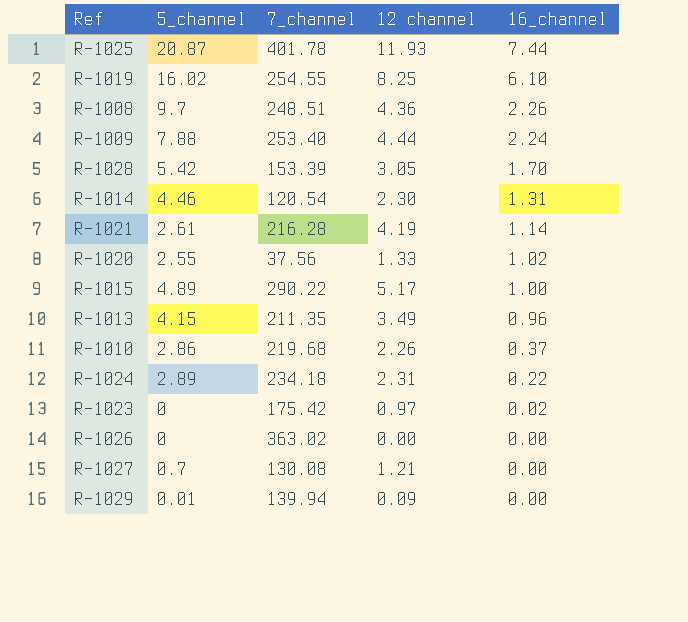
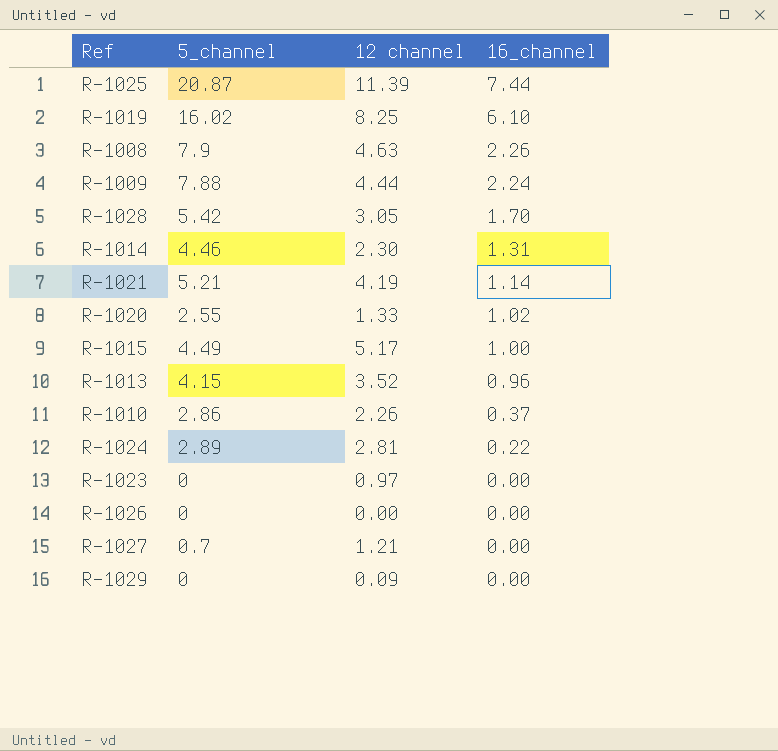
column 7_channel | position: 3 -> none
R-1025 | 12 channel: 11.93 -> 11.39
R-1008 | 5_channel: 9.7 -> 7.9
R-1008 | 12 channel: 4.36 -> 4.63
R-1021 | 5_channel: 2.61 -> 5.21
R-1015 | 5_channel: 4.89 -> 4.49
R-1013 | 12 channel: 3.49 -> 3.52
R-1024 | 12 channel: 2.31 -> 2.81
R-1023 | 16_channel: 0.02 -> 0.00
R-1029 | 5_channel: 0.01 -> 0

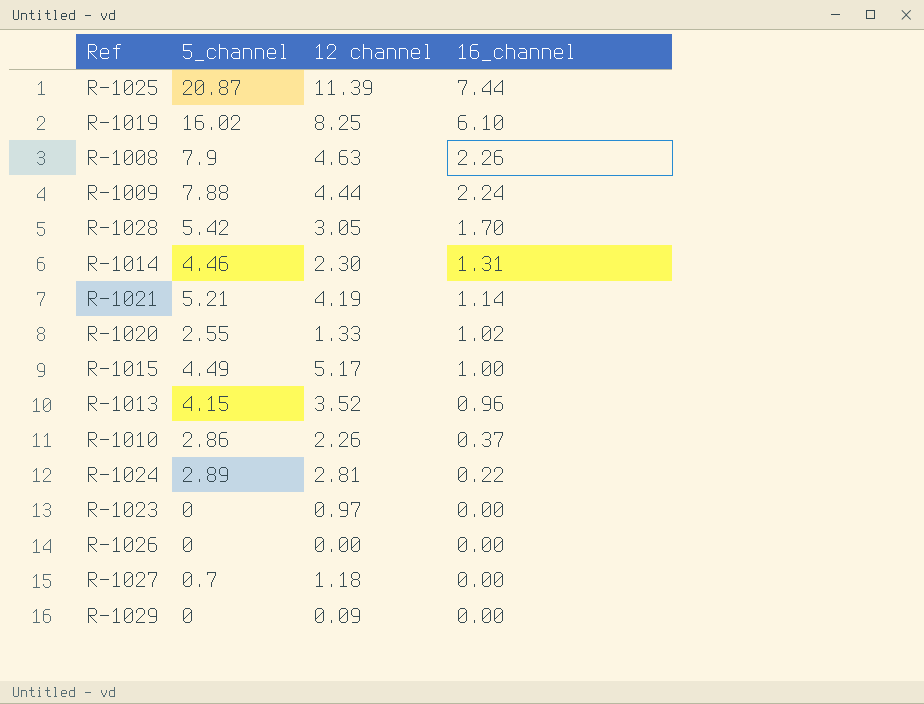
R-1027 | 12 channel: 1.21 -> 1.18

